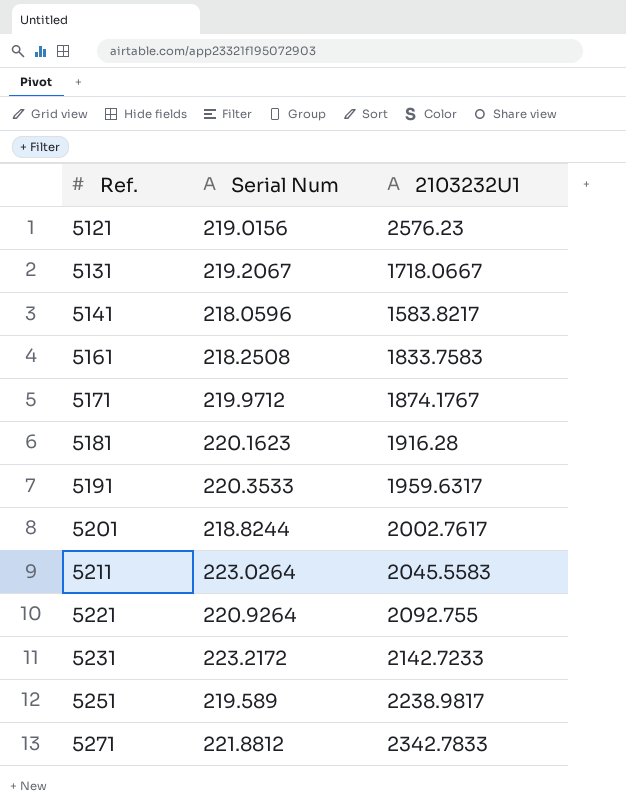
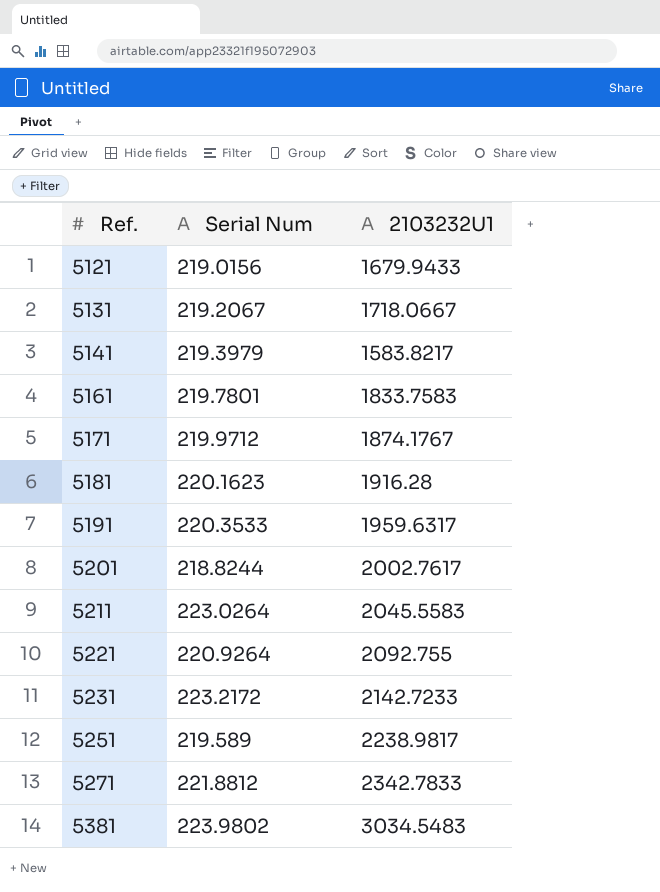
5121 | 2103232U1: 2576.23 -> 1679.9433
5141 | Serial Num: 218.0596 -> 219.3979
5161 | Serial Num: 218.2508 -> 219.7801
row 5381: none -> 223.9802 | 3034.5483

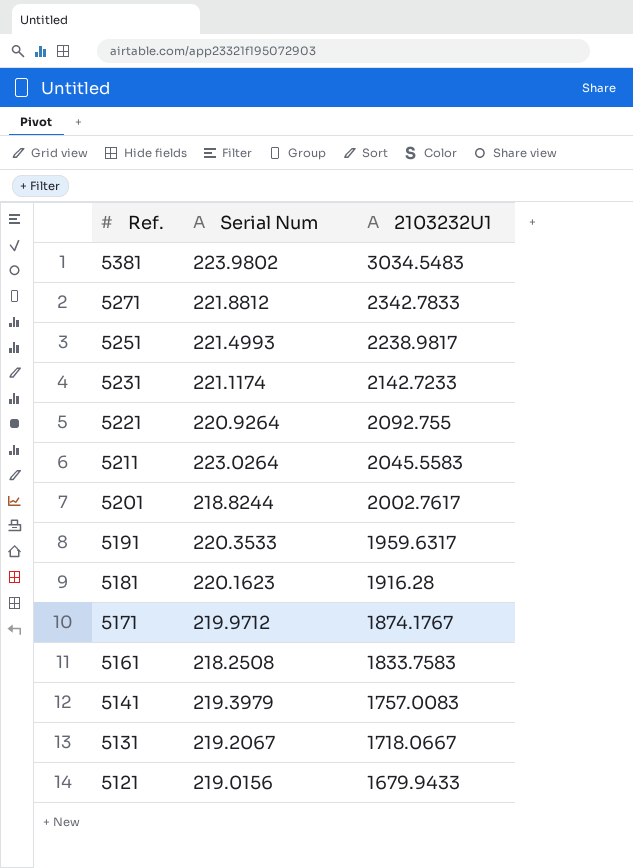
row order: Ref. ascending -> Ref. descending
5251 | Serial Num: 219.589 -> 221.4993
5231 | Serial Num: 223.2172 -> 221.1174
5161 | Serial Num: 219.7801 -> 218.2508
5141 | 2103232U1: 1583.8217 -> 1757.0083

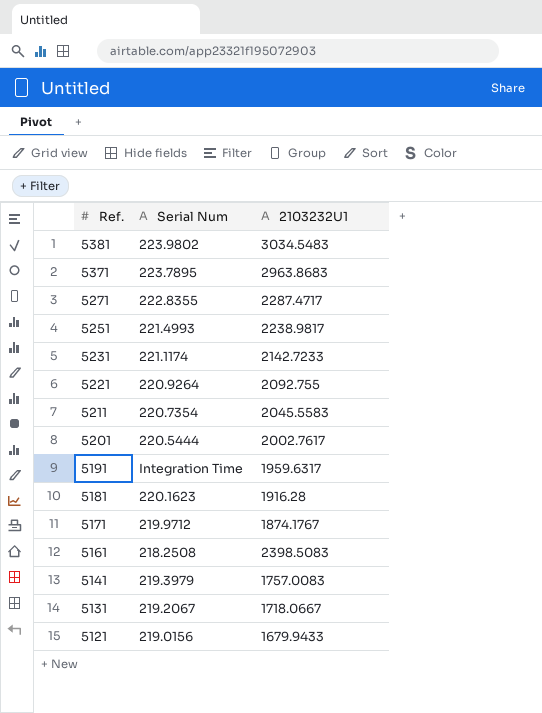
row 5371: none -> 223.7895 | 2963.8683
5271 | Serial Num: 221.8812 -> 222.8355
5271 | 2103232U1: 2342.7833 -> 2287.4717
5211 | Serial Num: 223.0264 -> 220.7354
5201 | Serial Num: 218.8244 -> 220.5444
5191 | Serial Num: 220.3533 -> Integration Time
5161 | 2103232U1: 1833.7583 -> 2398.5083

